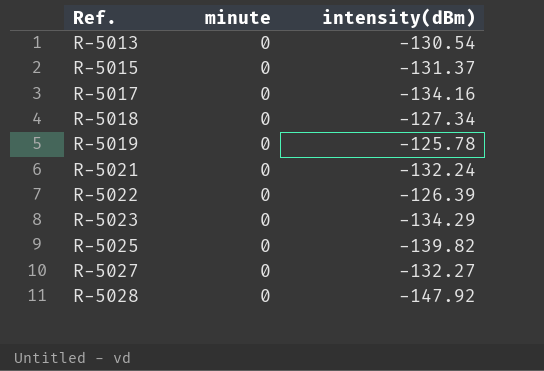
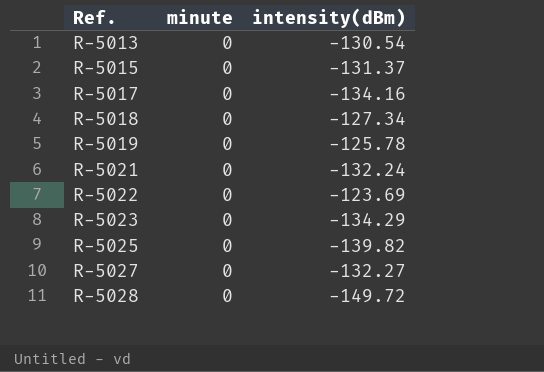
R-5022 | intensity(dBm): -126.39 -> -123.69
R-5028 | intensity(dBm): -147.92 -> -149.72

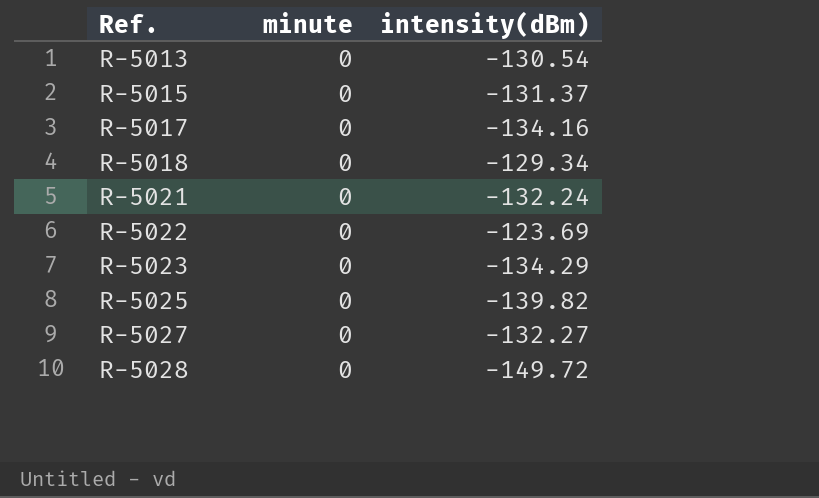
row R-5019: 0 | -125.78 -> none
R-5018 | intensity(dBm): -127.34 -> -129.34

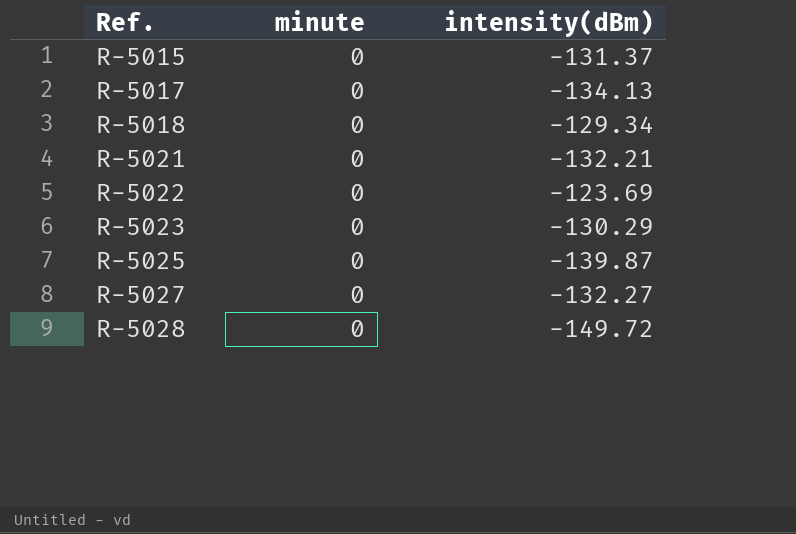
row R-5013: 0 | -130.54 -> none
R-5017 | intensity(dBm): -134.16 -> -134.13
R-5021 | intensity(dBm): -132.24 -> -132.21
R-5023 | intensity(dBm): -134.29 -> -130.29
R-5025 | intensity(dBm): -139.82 -> -139.87

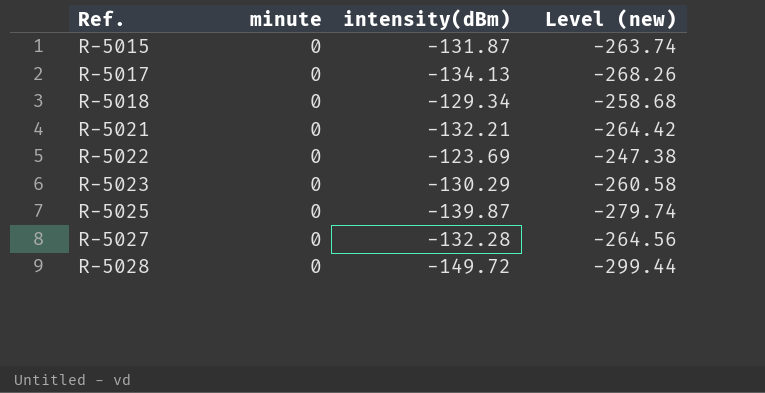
column Level (new) | formula: none -> [intensity(dBm)] * 2
R-5015 | intensity(dBm): -131.37 -> -131.87
R-5027 | intensity(dBm): -132.27 -> -132.28

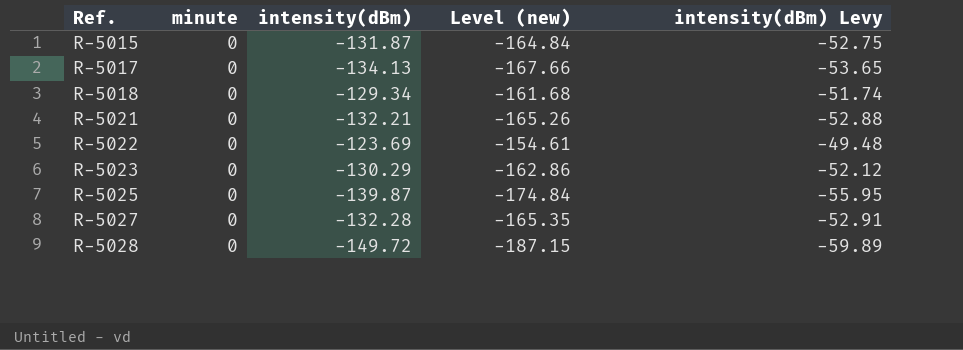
column Level (new) | formula: [intensity(dBm)] * 2 -> [intensity(dBm)] * 1.25
column intensity(dBm) Levy | formula: none -> [intensity(dBm)] * 0.4

